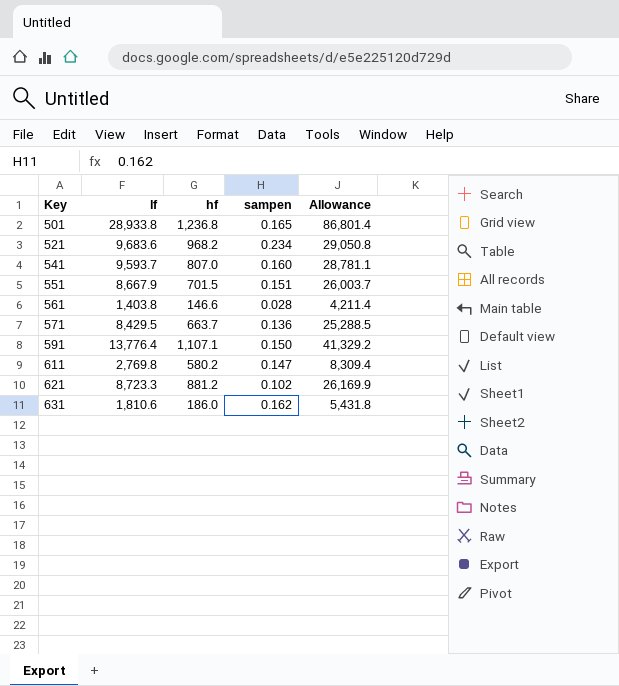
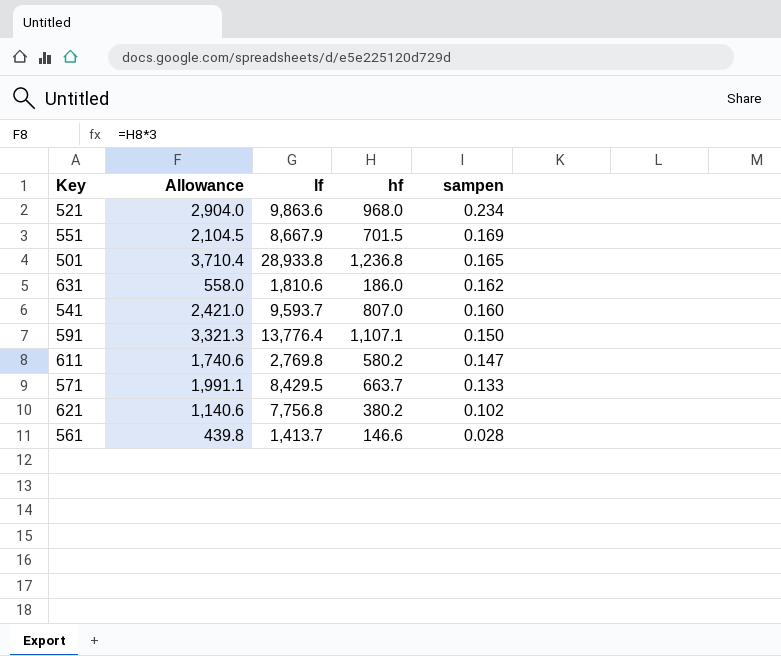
row order: Key ascending -> sampen descending
column Allowance | formula: [lf] * 3 -> [hf] * 3
column Allowance | position: 5 -> 2
521 | lf: 9,683.6 -> 9,863.6
521 | hf: 968.2 -> 968.0
551 | sampen: 0.151 -> 0.169
571 | sampen: 0.136 -> 0.133
621 | lf: 8,723.3 -> 7,756.8
621 | hf: 881.2 -> 380.2
561 | lf: 1,403.8 -> 1,413.7

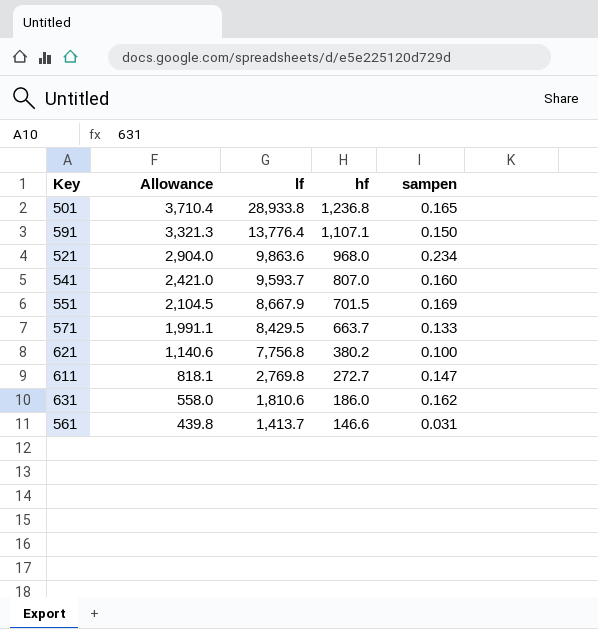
row order: sampen descending -> Allowance descending
621 | sampen: 0.102 -> 0.100
611 | Allowance: 1,740.6 -> 818.1
611 | hf: 580.2 -> 272.7
561 | sampen: 0.028 -> 0.031

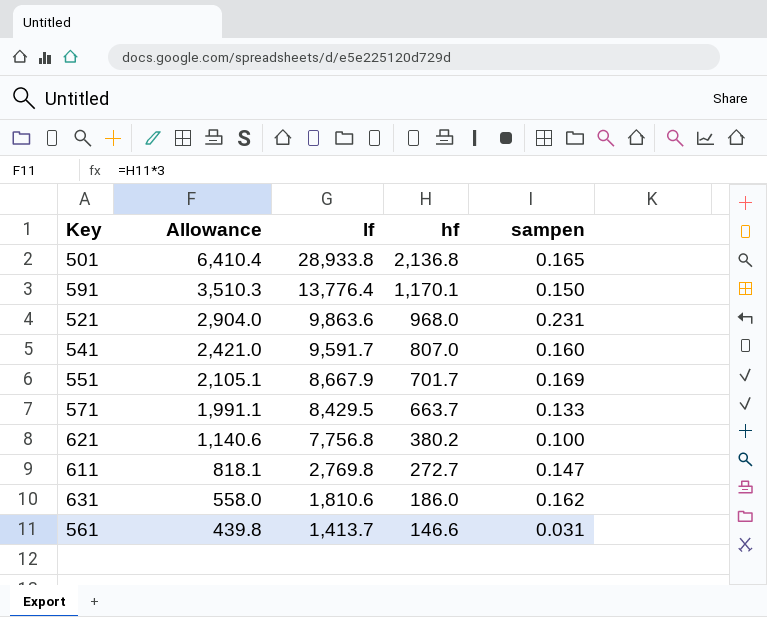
501 | Allowance: 3,710.4 -> 6,410.4
501 | hf: 1,236.8 -> 2,136.8
591 | Allowance: 3,321.3 -> 3,510.3
591 | hf: 1,107.1 -> 1,170.1
521 | sampen: 0.234 -> 0.231
541 | lf: 9,593.7 -> 9,591.7
551 | Allowance: 2,104.5 -> 2,105.1
551 | hf: 701.5 -> 701.7

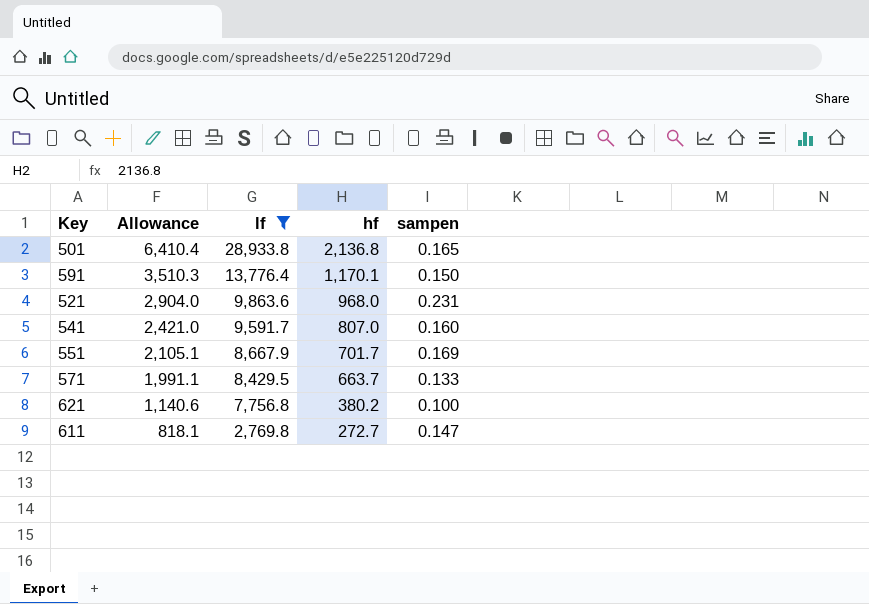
filter: none -> lf >= 2,769.8

